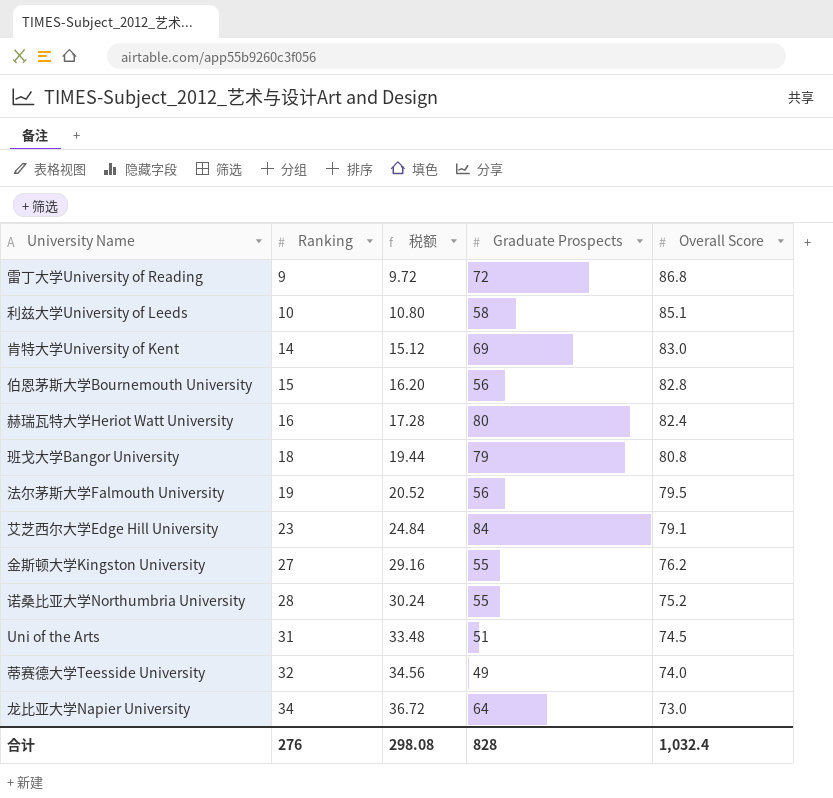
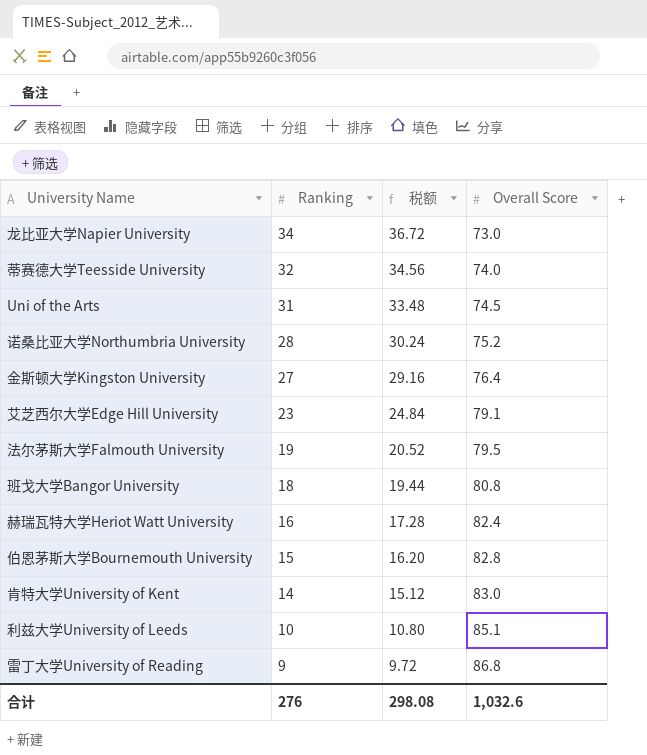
row order: Ranking ascending -> Ranking descending
column Graduate Prospects | position: 4 -> none
金斯顿大学Kingston University | Overall Score: 76.2 -> 76.4
合计 | Overall Score: 1,032.4 -> 1,032.6

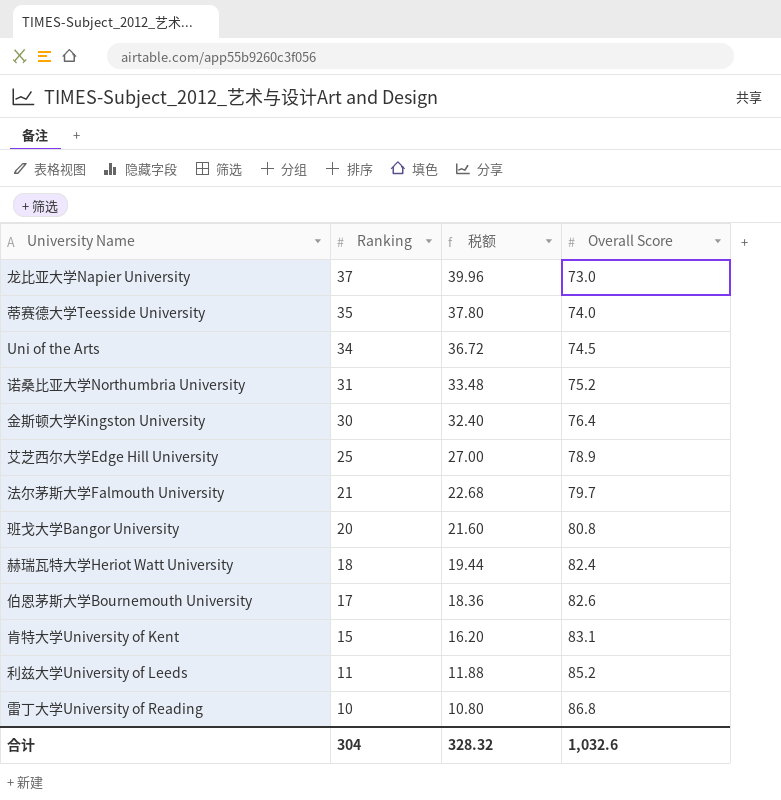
龙比亚大学Napier University | Ranking: 34 -> 37
龙比亚大学Napier University | 税额: 36.72 -> 39.96
蒂赛德大学Teesside University | Ranking: 32 -> 35
蒂赛德大学Teesside University | 税额: 34.56 -> 37.80
Uni of the Arts | Ranking: 31 -> 34
Uni of the Arts | 税额: 33.48 -> 36.72
诺桑比亚大学Northumbria University | Ranking: 28 -> 31
诺桑比亚大学Northumbria University | 税额: 30.24 -> 33.48
金斯顿大学Kingston University | Ranking: 27 -> 30
金斯顿大学Kingston University | 税额: 29.16 -> 32.40
艾芝西尔大学Edge Hill University | Ranking: 23 -> 25
艾芝西尔大学Edge Hill University | 税额: 24.84 -> 27.00
艾芝西尔大学Edge Hill University | Overall Score: 79.1 -> 78.9
法尔茅斯大学Falmouth University | Ranking: 19 -> 21
法尔茅斯大学Falmouth University | 税额: 20.52 -> 22.68
法尔茅斯大学Falmouth University | Overall Score: 79.5 -> 79.7
班戈大学Bangor University | Ranking: 18 -> 20
班戈大学Bangor University | 税额: 19.44 -> 21.60
赫瑞瓦特大学Heriot Watt University | Ranking: 16 -> 18
赫瑞瓦特大学Heriot Watt University | 税额: 17.28 -> 19.44
伯恩茅斯大学Bournemouth University | Ranking: 15 -> 17
伯恩茅斯大学Bournemouth University | 税额: 16.20 -> 18.36
伯恩茅斯大学Bournemouth University | Overall Score: 82.8 -> 82.6
肯特大学University of Kent | Ranking: 14 -> 15
肯特大学University of Kent | 税额: 15.12 -> 16.20
肯特大学University of Kent | Overall Score: 83.0 -> 83.1
利兹大学University of Leeds | Ranking: 10 -> 11
利兹大学University of Leeds | 税额: 10.80 -> 11.88
利兹大学University of Leeds | Overall Score: 85.1 -> 85.2
雷丁大学University of Reading | Ranking: 9 -> 10
雷丁大学University of Reading | 税额: 9.72 -> 10.80
合计 | Ranking: 276 -> 304
合计 | 税额: 298.08 -> 328.32

